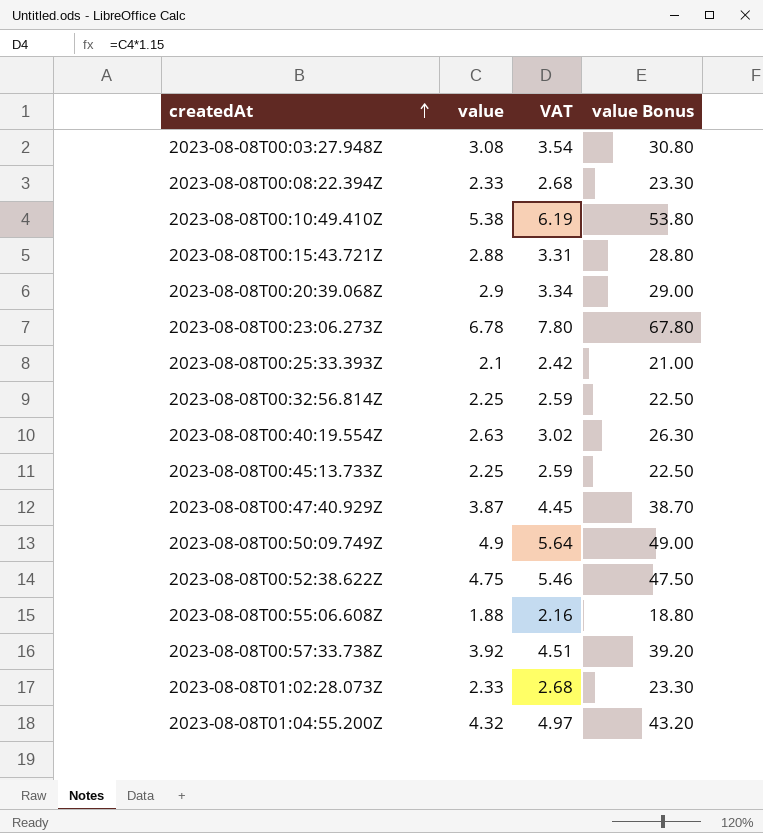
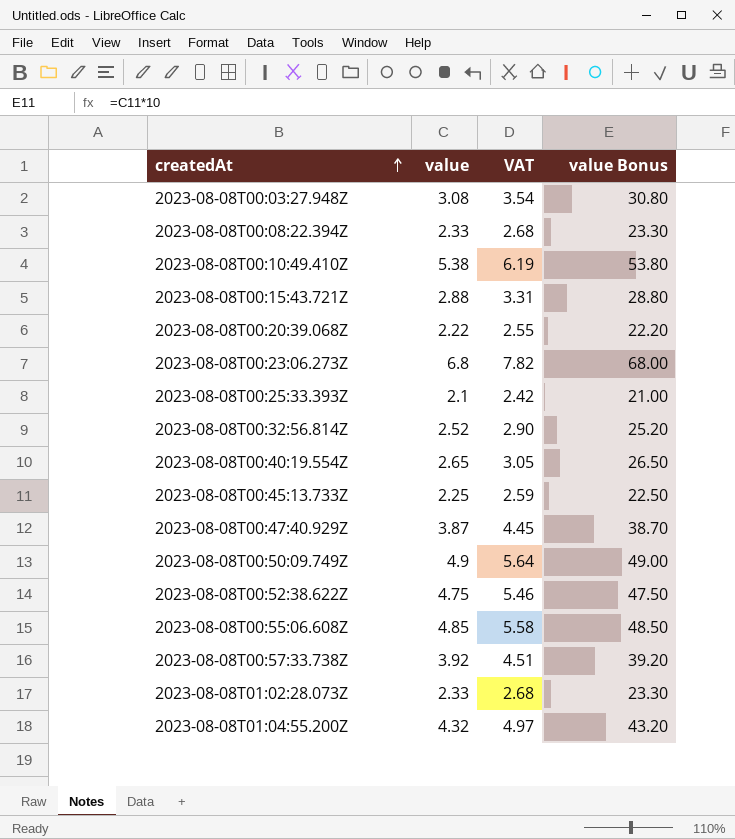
2023-08-08T00:20:39.068Z | value: 2.9 -> 2.22
2023-08-08T00:20:39.068Z | VAT: 3.34 -> 2.55
2023-08-08T00:20:39.068Z | value Bonus: 29.00 -> 22.20
2023-08-08T00:23:06.273Z | value: 6.78 -> 6.8
2023-08-08T00:23:06.273Z | VAT: 7.80 -> 7.82
2023-08-08T00:23:06.273Z | value Bonus: 67.80 -> 68.00
2023-08-08T00:32:56.814Z | value: 2.25 -> 2.52
2023-08-08T00:32:56.814Z | VAT: 2.59 -> 2.90
2023-08-08T00:32:56.814Z | value Bonus: 22.50 -> 25.20
2023-08-08T00:40:19.554Z | value: 2.63 -> 2.65
2023-08-08T00:40:19.554Z | VAT: 3.02 -> 3.05
2023-08-08T00:40:19.554Z | value Bonus: 26.30 -> 26.50
2023-08-08T00:55:06.608Z | value: 1.88 -> 4.85
2023-08-08T00:55:06.608Z | VAT: 2.16 -> 5.58
2023-08-08T00:55:06.608Z | value Bonus: 18.80 -> 48.50

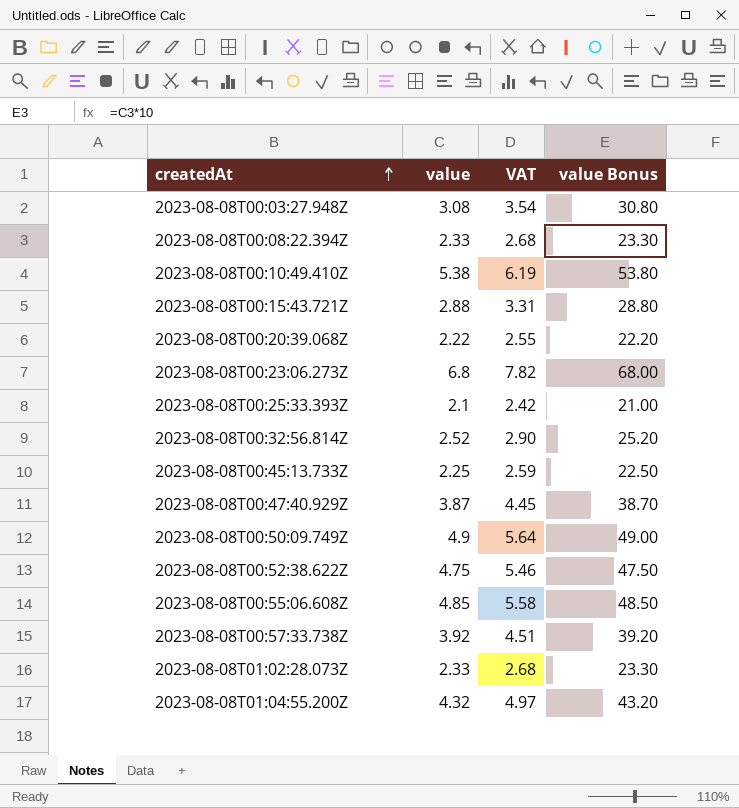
row 2023-08-08T00:40:19.554Z: 2.65 | 3.05 | 26.50 -> none

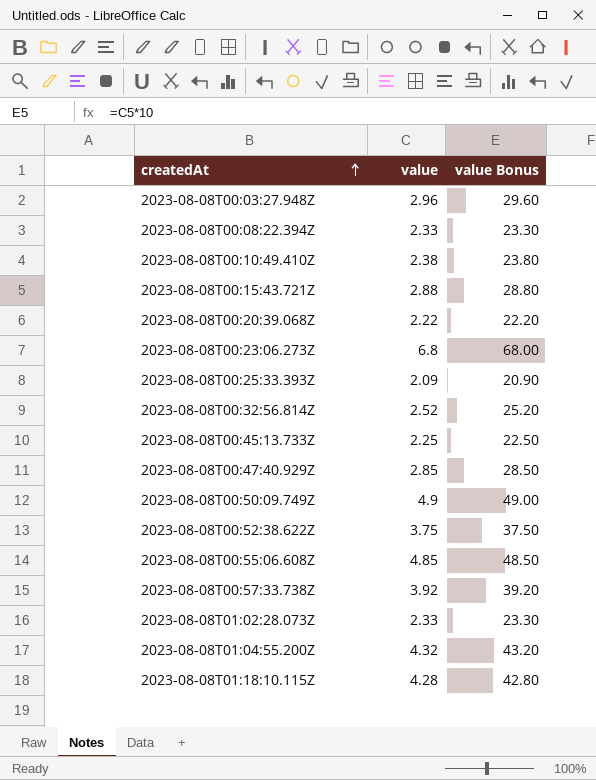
column VAT | formula: [value] * 1.15 -> none
2023-08-08T00:03:27.948Z | value: 3.08 -> 2.96
2023-08-08T00:03:27.948Z | value Bonus: 30.80 -> 29.60
2023-08-08T00:10:49.410Z | value: 5.38 -> 2.38
2023-08-08T00:10:49.410Z | value Bonus: 53.80 -> 23.80
2023-08-08T00:25:33.393Z | value: 2.1 -> 2.09
2023-08-08T00:25:33.393Z | value Bonus: 21.00 -> 20.90
2023-08-08T00:47:40.929Z | value: 3.87 -> 2.85
2023-08-08T00:47:40.929Z | value Bonus: 38.70 -> 28.50
2023-08-08T00:52:38.622Z | value: 4.75 -> 3.75
2023-08-08T00:52:38.622Z | value Bonus: 47.50 -> 37.50
row 2023-08-08T01:18:10.115Z: none -> 4.28 | 42.80

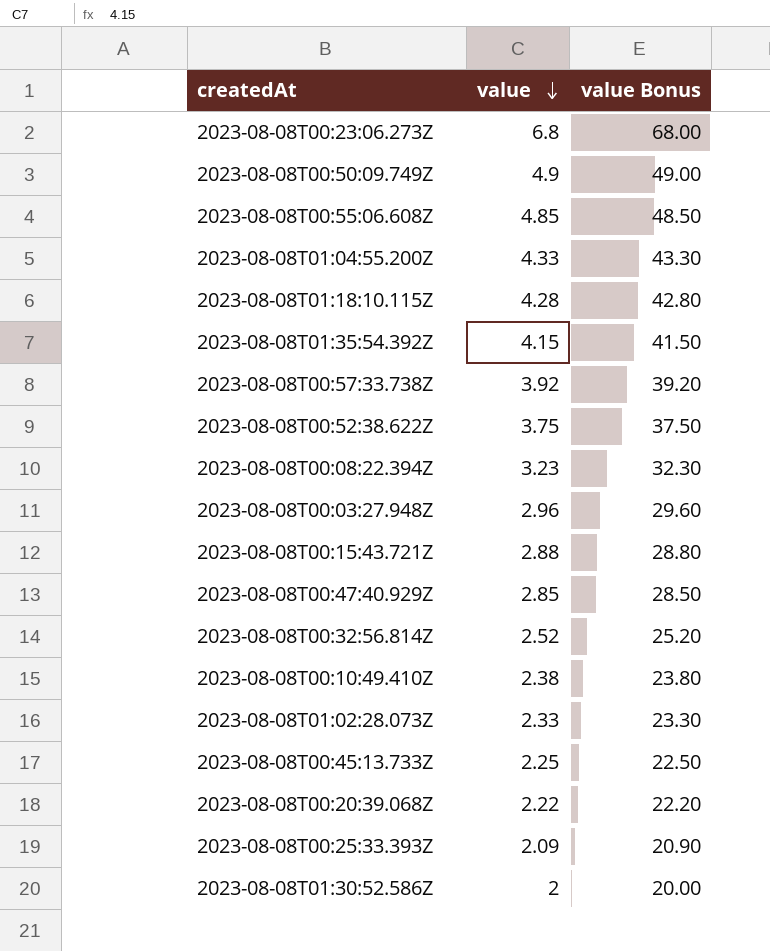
row order: createdAt ascending -> value descending
2023-08-08T01:04:55.200Z | value: 4.32 -> 4.33
2023-08-08T01:04:55.200Z | value Bonus: 43.20 -> 43.30
row 2023-08-08T01:35:54.392Z: none -> 4.15 | 41.50
2023-08-08T00:08:22.394Z | value: 2.33 -> 3.23
2023-08-08T00:08:22.394Z | value Bonus: 23.30 -> 32.30
row 2023-08-08T01:30:52.586Z: none -> 2 | 20.00

